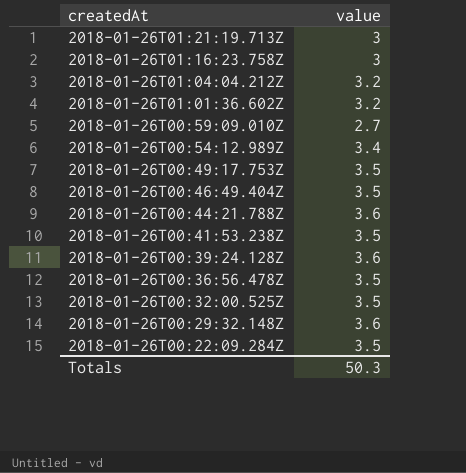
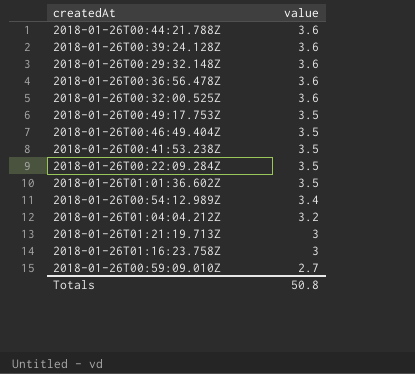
row order: createdAt descending -> value descending
2018-01-26T00:36:56.478Z | value: 3.5 -> 3.6
2018-01-26T00:32:00.525Z | value: 3.5 -> 3.6
2018-01-26T01:01:36.602Z | value: 3.2 -> 3.5
Totals | value: 50.3 -> 50.8

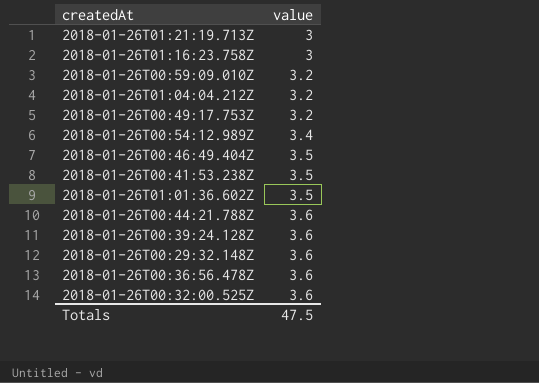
row order: value descending -> value ascending
row 2018-01-26T00:22:09.284Z: 3.5 -> none
2018-01-26T00:59:09.010Z | value: 2.7 -> 3.2
2018-01-26T00:49:17.753Z | value: 3.5 -> 3.2
Totals | value: 50.8 -> 47.5

